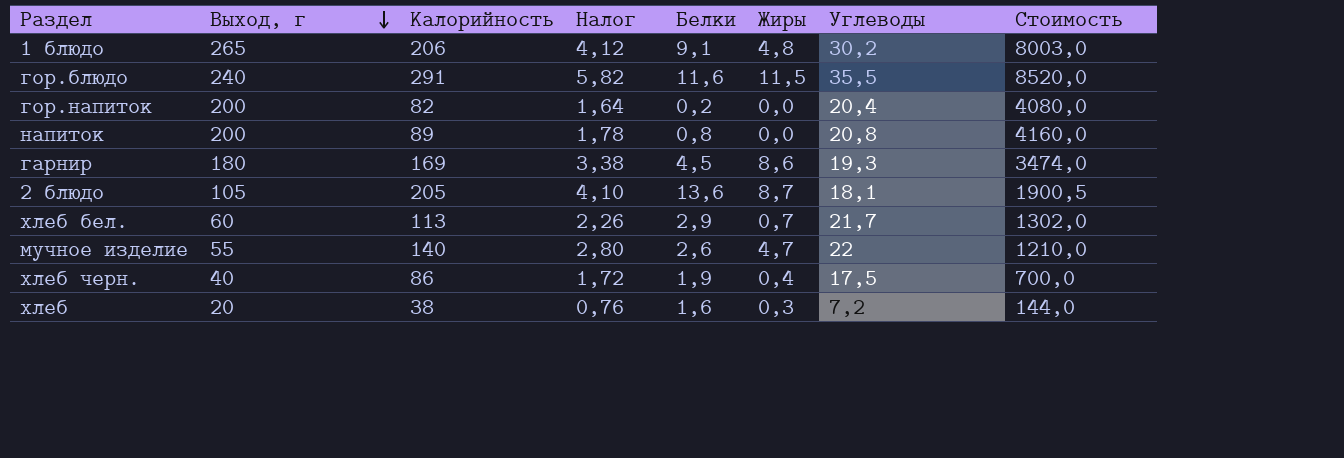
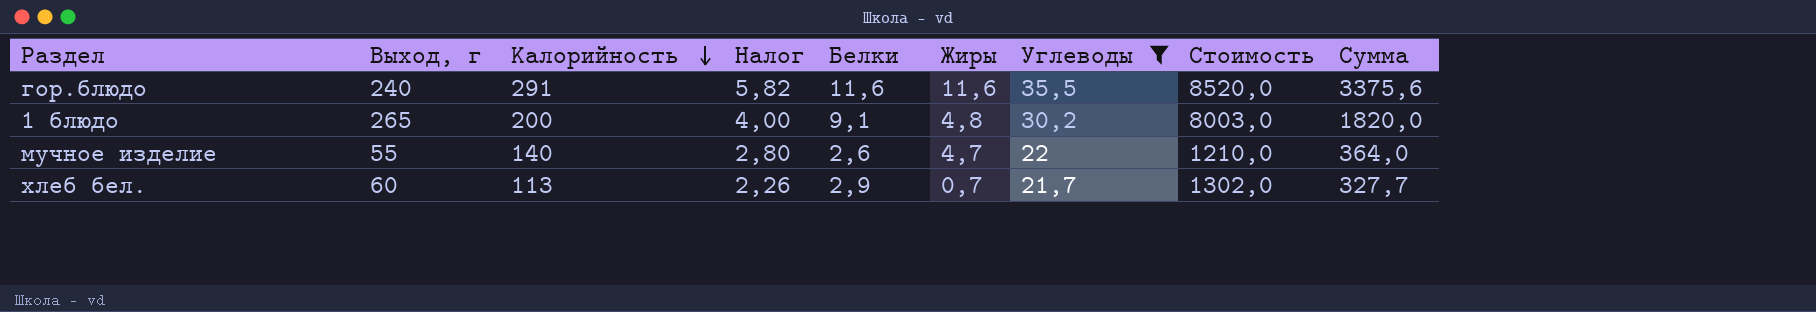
filter: none -> Углеводы >= 21,7
row order: Выход, г descending -> Калорийность descending
column Сумма | formula: none -> [Калорийность] * [Белки]
гор.блюдо | Жиры: 11,5 -> 11,6
1 блюдо | Калорийность: 206 -> 200
1 блюдо | Налог: 4,12 -> 4,00

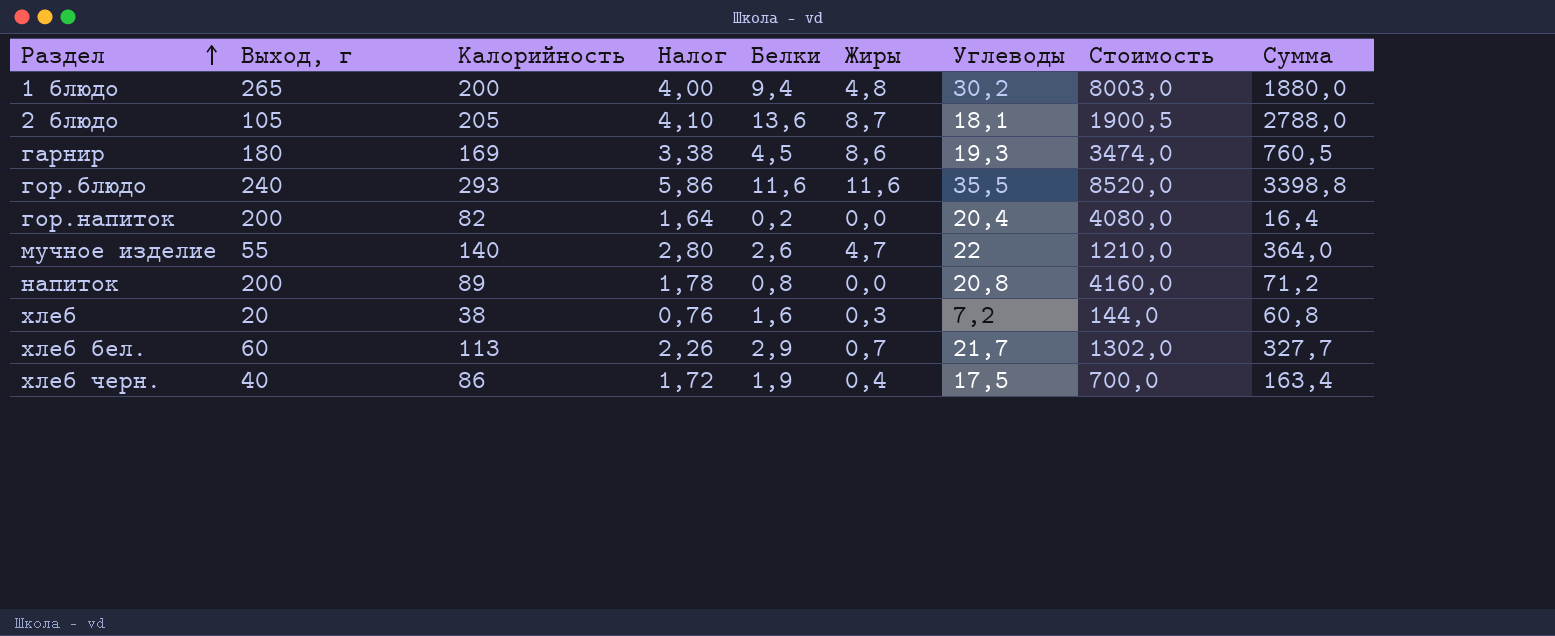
filter: Углеводы >= 21,7 -> none
row order: Калорийность descending -> Раздел ascending
1 блюдо | Белки: 9,1 -> 9,4
1 блюдо | Сумма: 1820,0 -> 1880,0
гор.блюдо | Калорийность: 291 -> 293
гор.блюдо | Налог: 5,82 -> 5,86
гор.блюдо | Сумма: 3375,6 -> 3398,8

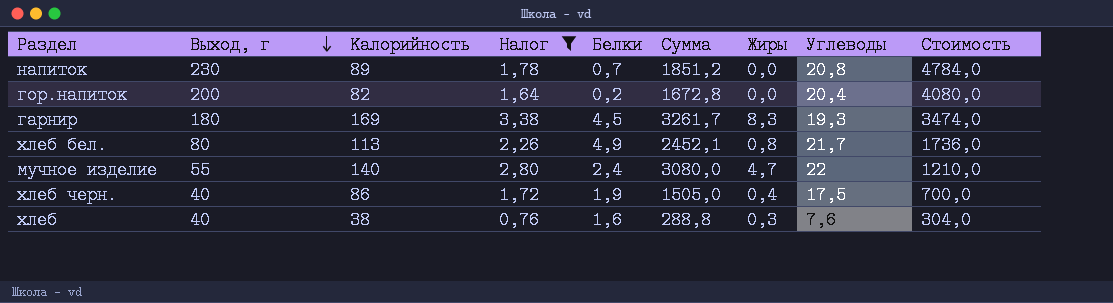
filter: none -> Налог <= 3,38
row order: Раздел ascending -> Выход, г descending
column Сумма | formula: [Калорийность] * [Белки] -> [Калорийность] * [Углеводы]
column Сумма | position: 9 -> 6
напиток | Выход, г: 200 -> 230
напиток | Белки: 0,8 -> 0,7
напиток | Стоимость: 4160,0 -> 4784,0
гарнир | Жиры: 8,6 -> 8,3
хлеб бел. | Выход, г: 60 -> 80
хлеб бел. | Белки: 2,9 -> 4,9
хлеб бел. | Жиры: 0,7 -> 0,8
хлеб бел. | Стоимость: 1302,0 -> 1736,0
мучное изделие | Белки: 2,6 -> 2,4
хлеб | Выход, г: 20 -> 40
хлеб | Углеводы: 7,2 -> 7,6
хлеб | Стоимость: 144,0 -> 304,0

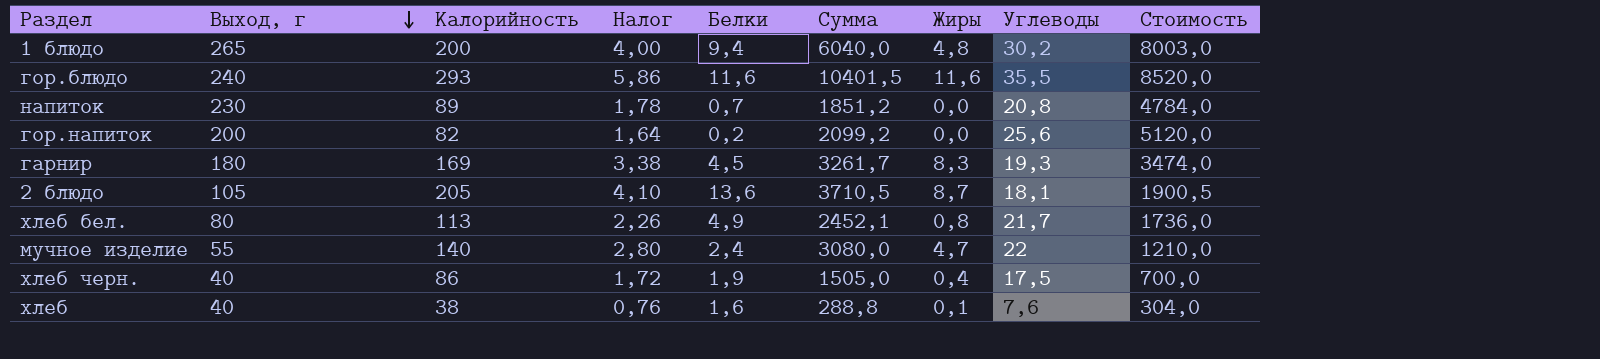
filter: Налог <= 3,38 -> none
гор.напиток | Сумма: 1672,8 -> 2099,2
гор.напиток | Углеводы: 20,4 -> 25,6
гор.напиток | Стоимость: 4080,0 -> 5120,0
хлеб | Жиры: 0,3 -> 0,1

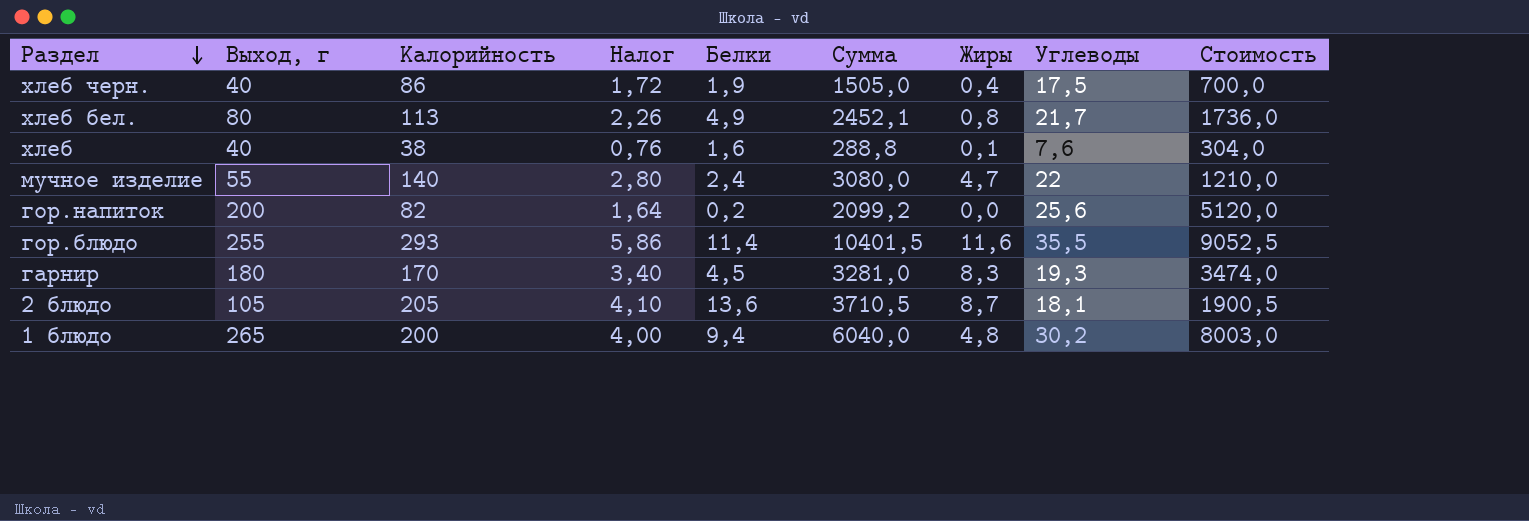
row order: Выход, г descending -> Раздел descending
row напиток: 230 | 89 | 1,78 | 0,7 | 1851,2 | 0,0 | 20,8 | 4784,0 -> none
гор.блюдо | Выход, г: 240 -> 255
гор.блюдо | Белки: 11,6 -> 11,4
гор.блюдо | Стоимость: 8520,0 -> 9052,5
гарнир | Калорийность: 169 -> 170
гарнир | Налог: 3,38 -> 3,40
гарнир | Сумма: 3261,7 -> 3281,0

